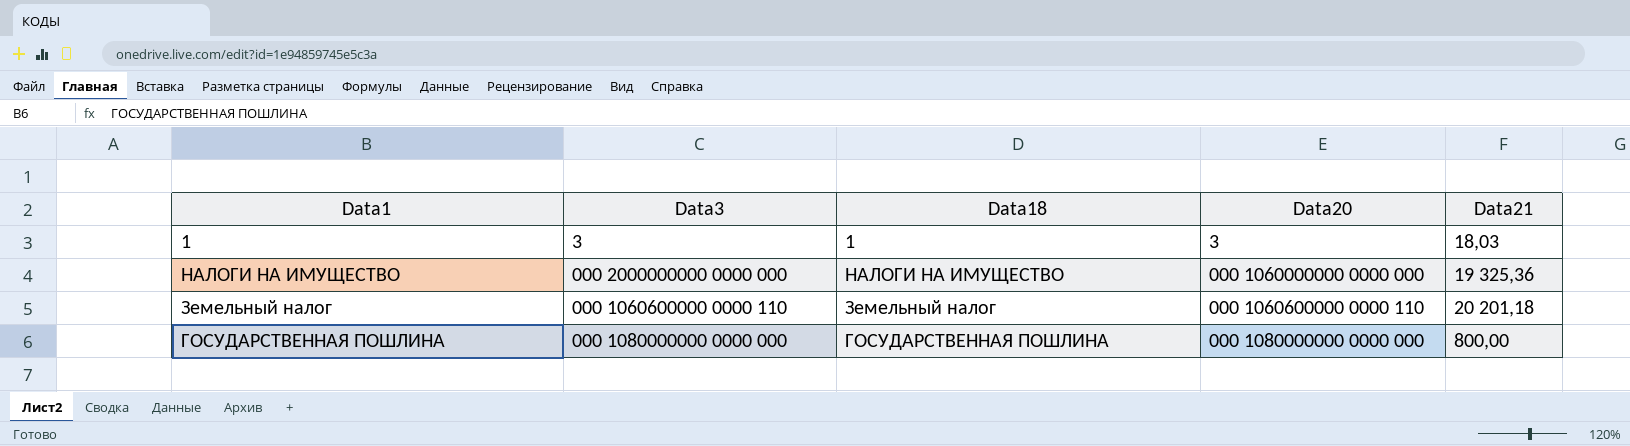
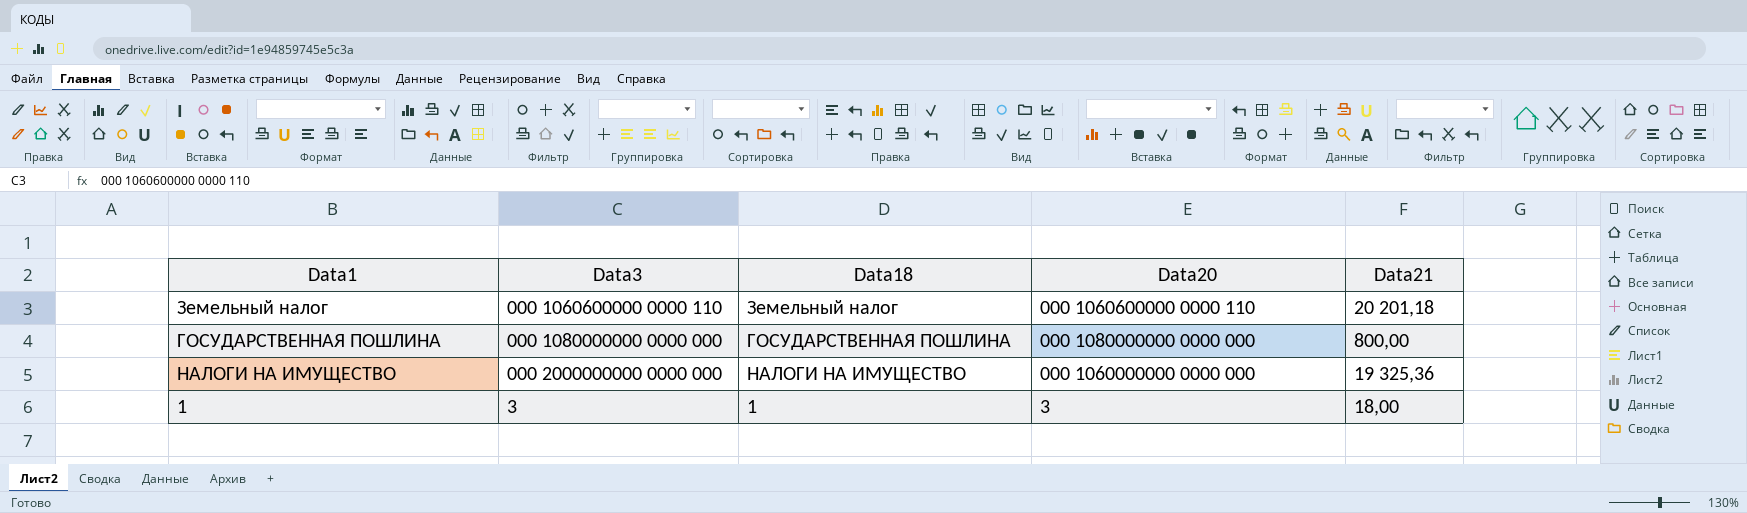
row order: none -> Data3 ascending
1 | Data21: 18,03 -> 18,00

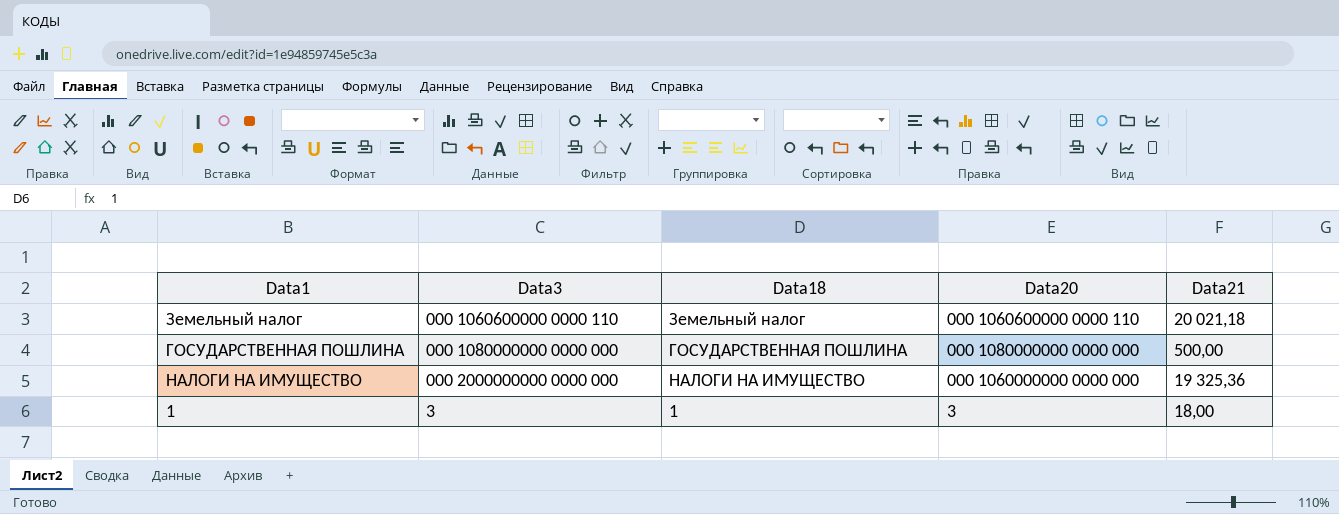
Земельный налог | Data21: 20 201,18 -> 20 021,18
ГОСУДАРСТВЕННАЯ ПОШЛИНА | Data21: 800,00 -> 500,00

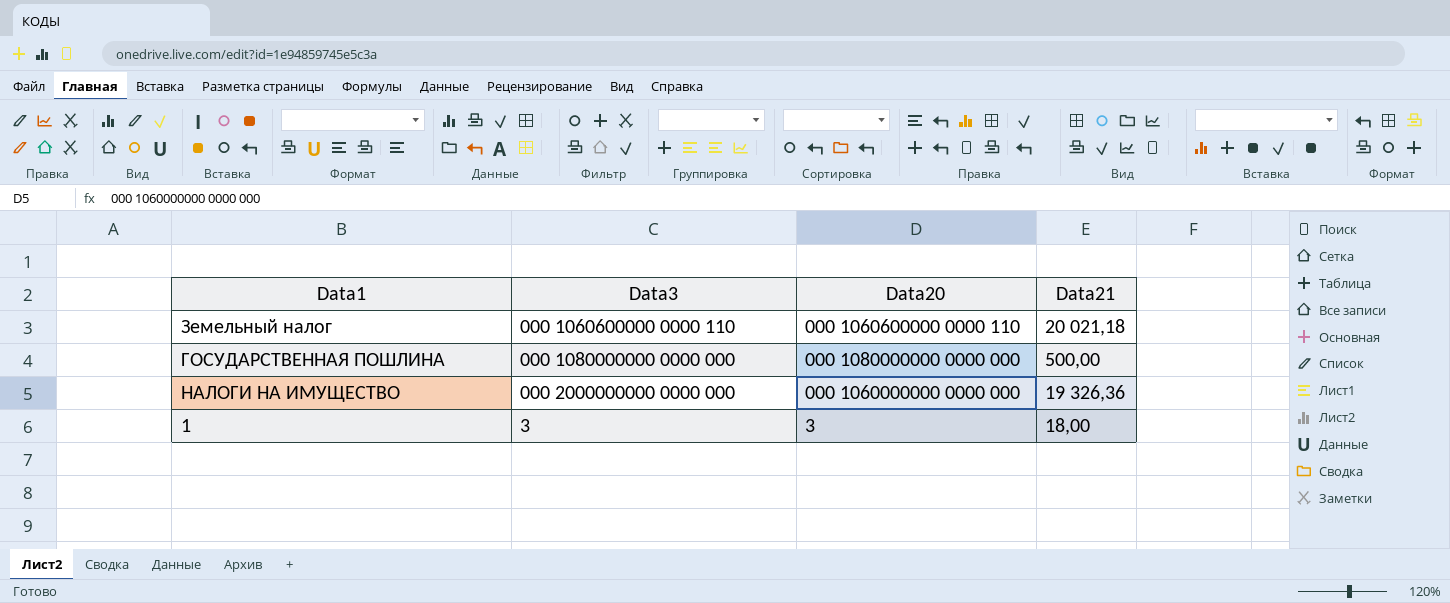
column Data18 | position: 3 -> none
НАЛОГИ НА ИМУЩЕСТВО | Data21: 19 325,36 -> 19 326,36

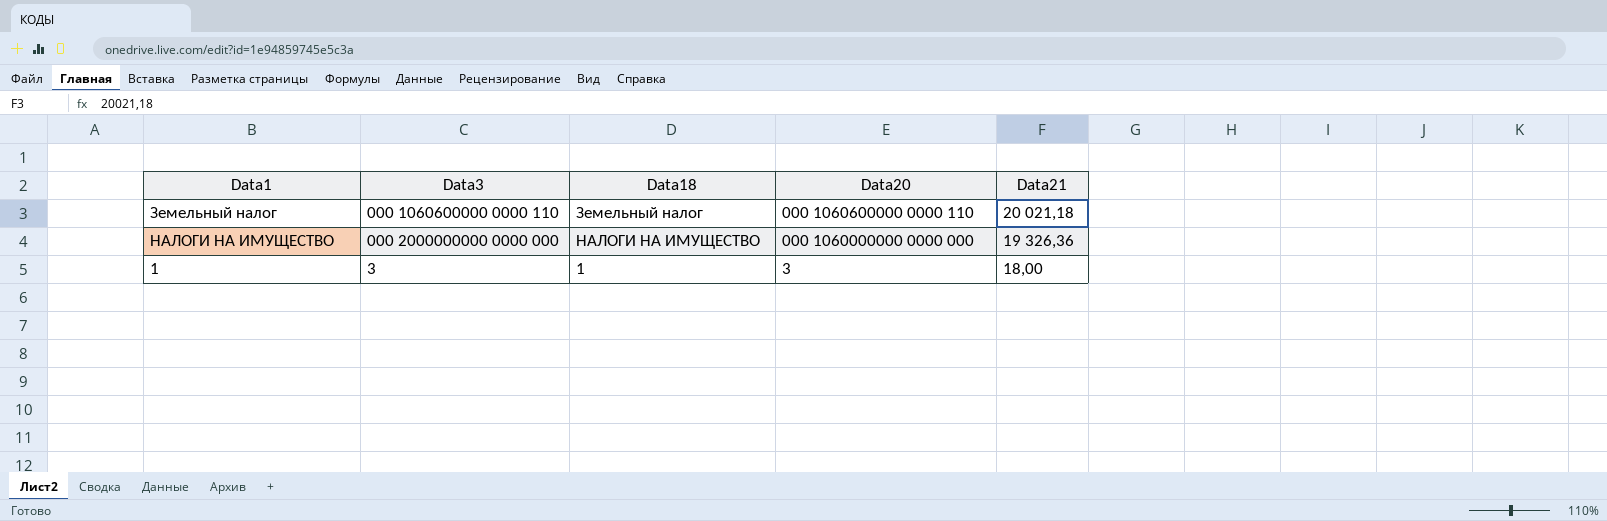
column Data18 | position: none -> 3
row ГОСУДАРСТВЕННАЯ ПОШЛИНА: 000 1080000000 0000 000 | 000 1080000000 0000 000 | 500,00 -> none

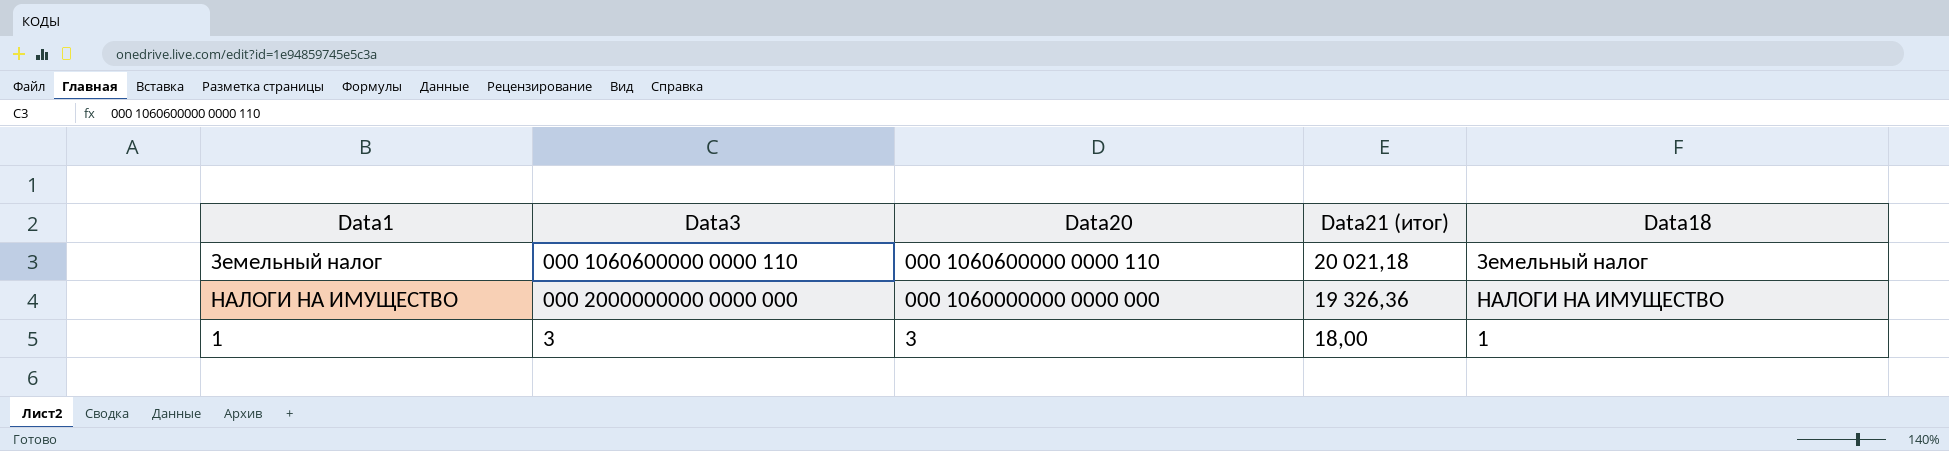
column name: Data21 -> Data21 (итог)
column Data18 | position: 3 -> 5

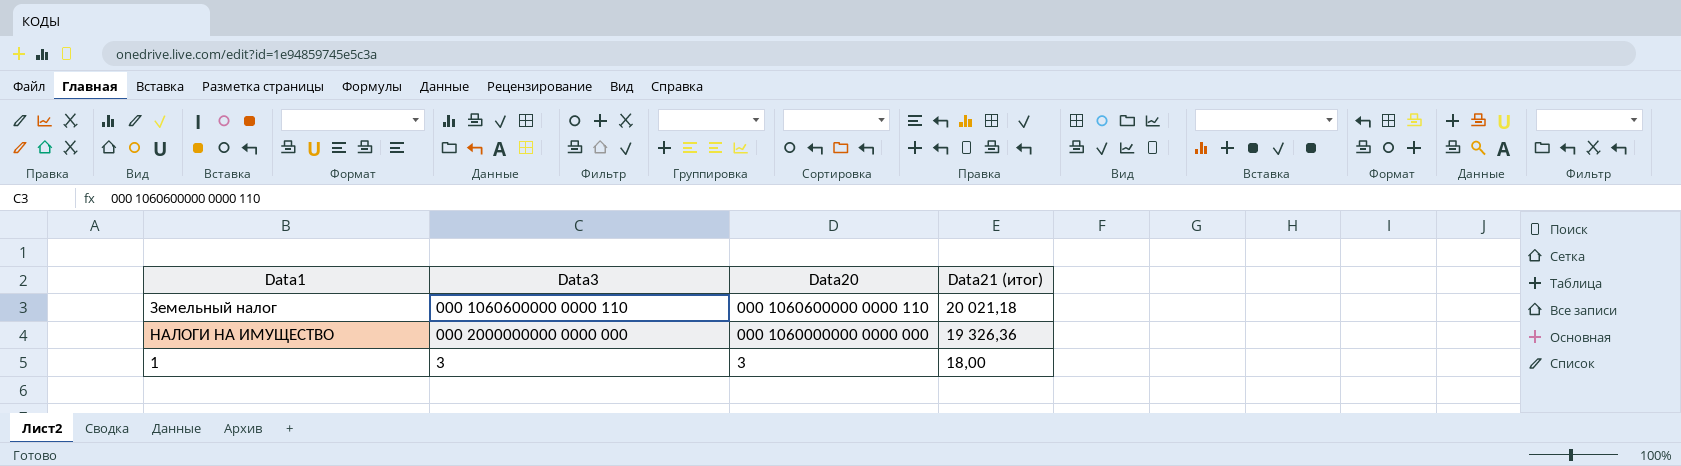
column Data18 | position: 5 -> none

